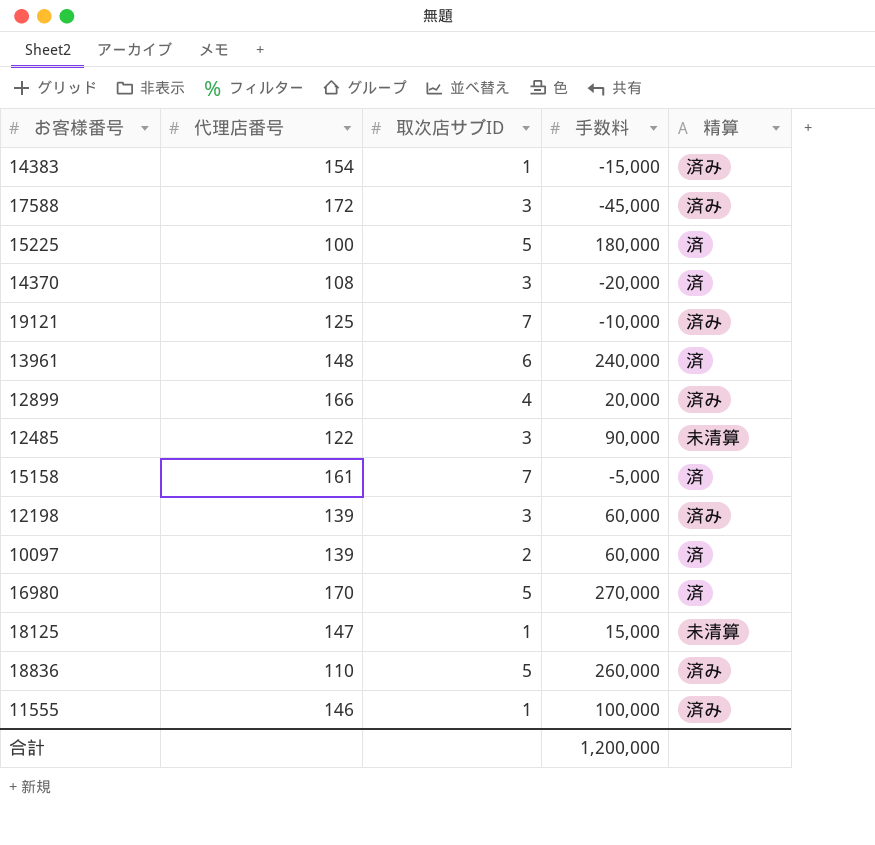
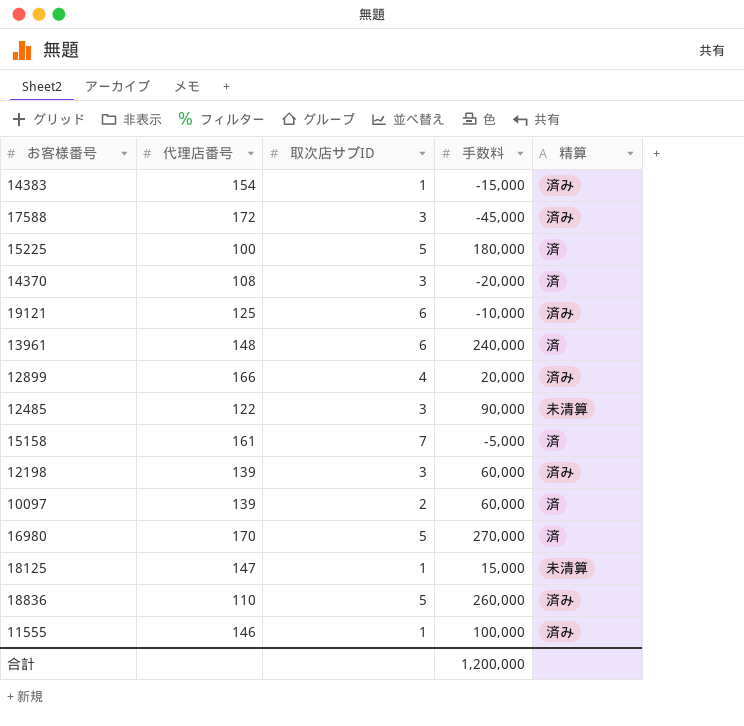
19121 | 取次店サブID: 7 -> 6

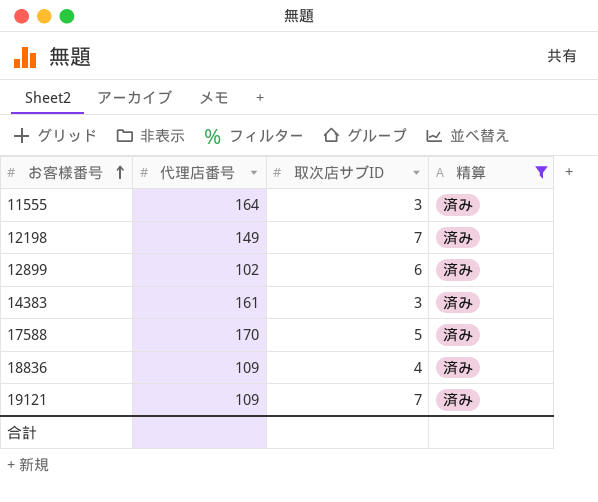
filter: none -> 精算 = 済み
row order: none -> お客様番号 ascending
column 手数料 | position: 4 -> none
11555 | 代理店番号: 146 -> 164
11555 | 取次店サブID: 1 -> 3
12198 | 代理店番号: 139 -> 149
12198 | 取次店サブID: 3 -> 7
12899 | 代理店番号: 166 -> 102
12899 | 取次店サブID: 4 -> 6
14383 | 代理店番号: 154 -> 161
14383 | 取次店サブID: 1 -> 3
17588 | 代理店番号: 172 -> 170
17588 | 取次店サブID: 3 -> 5
18836 | 代理店番号: 110 -> 109
18836 | 取次店サブID: 5 -> 4
19121 | 代理店番号: 125 -> 109
19121 | 取次店サブID: 6 -> 7

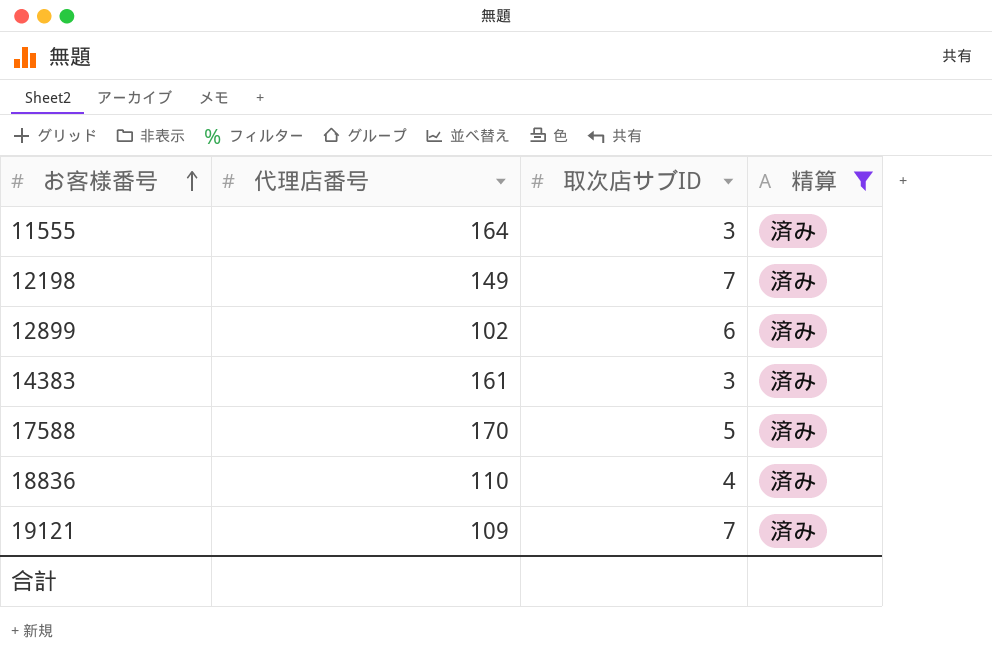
18836 | 代理店番号: 109 -> 110

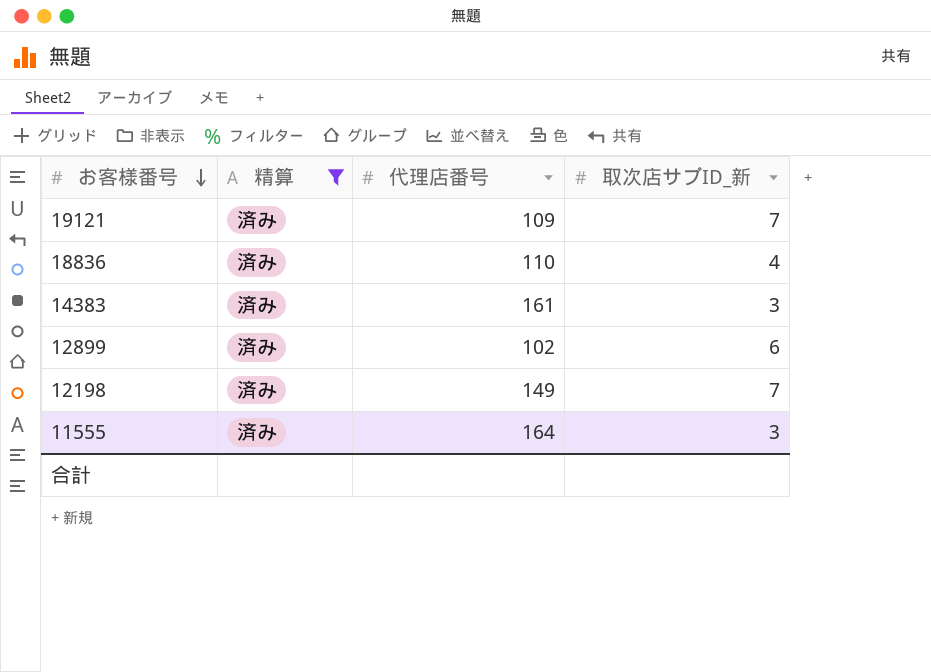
row order: お客様番号 ascending -> お客様番号 descending
column 精算 | position: 4 -> 2
column name: 取次店サブID -> 取次店サブID_新
row 17588: 170 | 5 | 済み -> none

